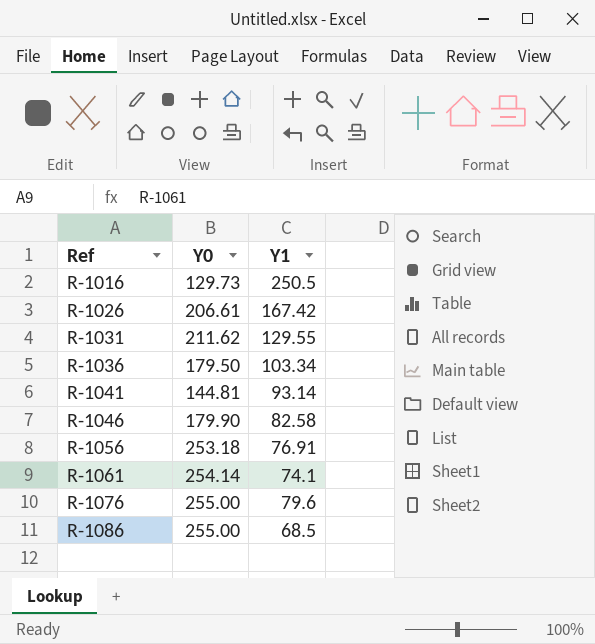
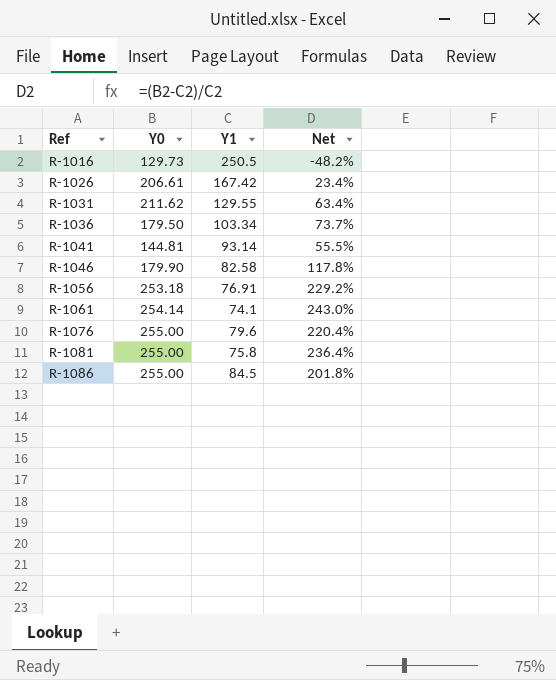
column Net | formula: none -> ([Y0] - [Y1]) / [Y1]
row R-1081: none -> 255.00 | 75.8 | 236.4%
R-1086 | Y1: 68.5 -> 84.5

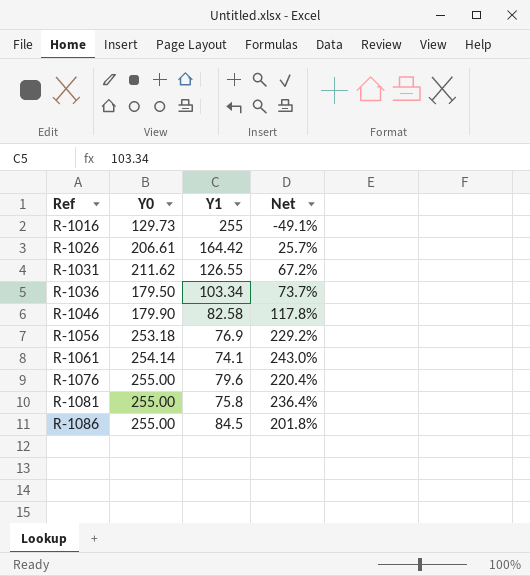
row R-1041: 144.81 | 93.14 | 55.5% -> none
R-1016 | Y1: 250.5 -> 255
R-1016 | Net: -48.2% -> -49.1%
R-1026 | Y1: 167.42 -> 164.42
R-1026 | Net: 23.4% -> 25.7%
R-1031 | Y1: 129.55 -> 126.55
R-1031 | Net: 63.4% -> 67.2%
R-1056 | Y1: 76.91 -> 76.9

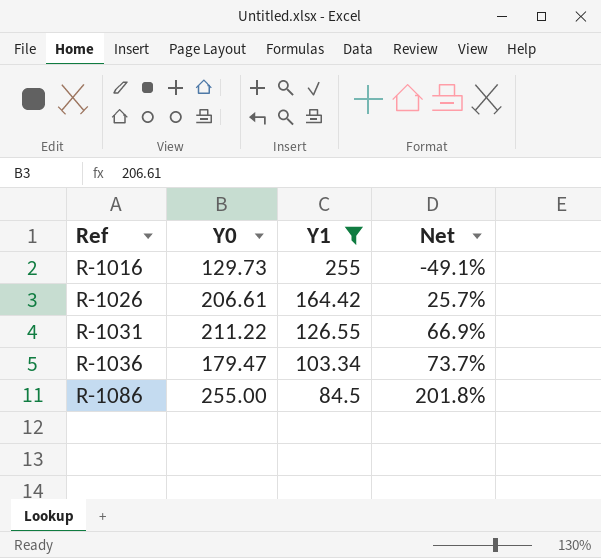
filter: none -> Y1 >= 84.5
R-1031 | Y0: 211.62 -> 211.22
R-1031 | Net: 67.2% -> 66.9%
R-1036 | Y0: 179.50 -> 179.47

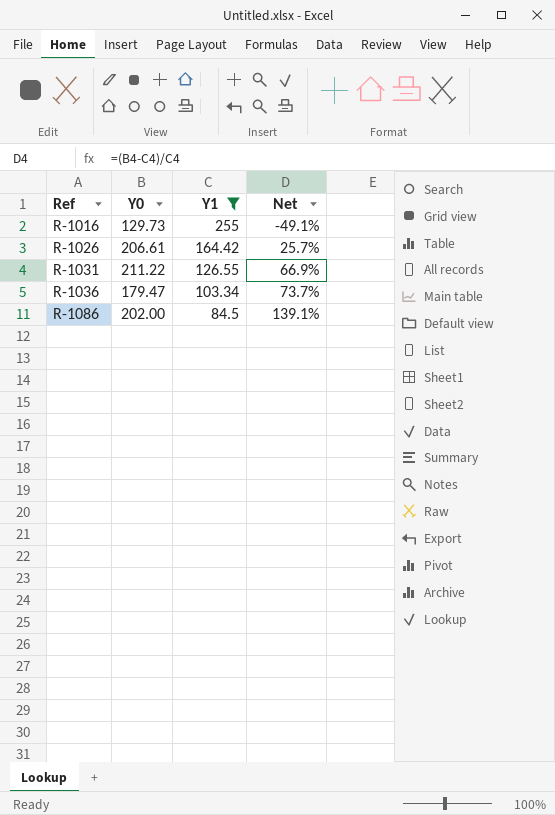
R-1086 | Y0: 255.00 -> 202.00
R-1086 | Net: 201.8% -> 139.1%

